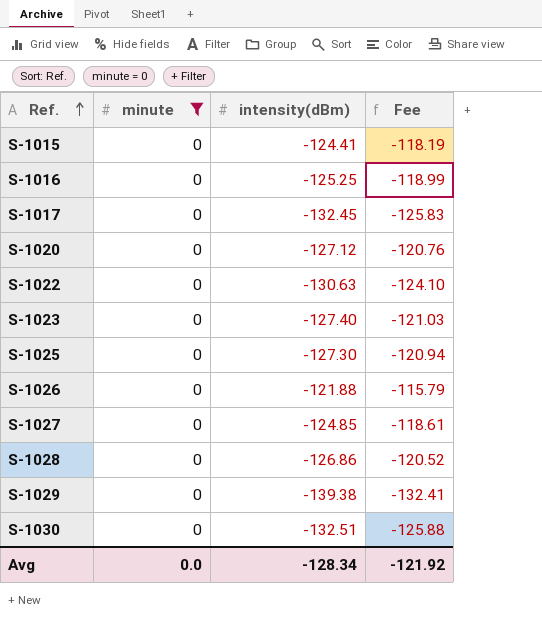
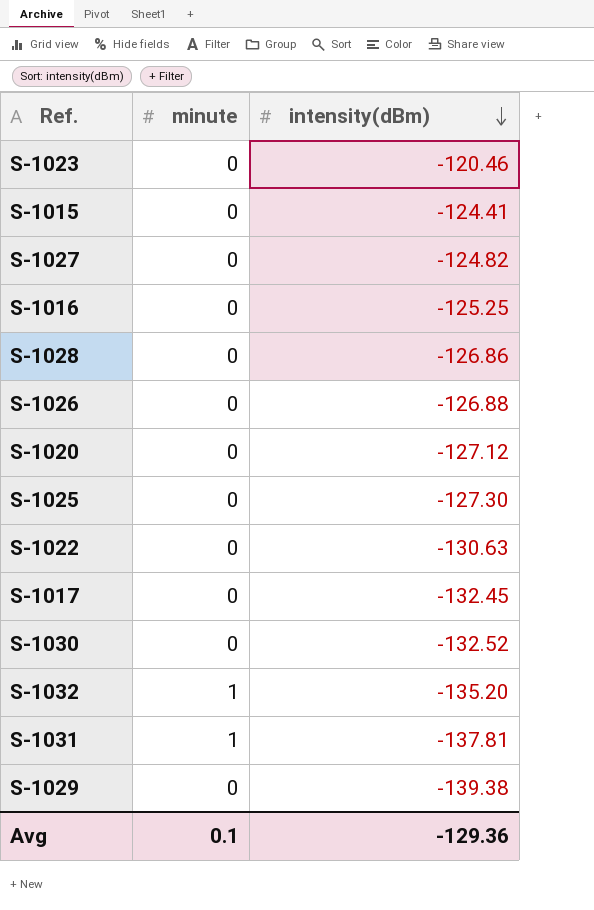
filter: minute = 0 -> none
row order: Ref. ascending -> intensity(dBm) descending
column Fee | formula: [intensity(dBm)] * 0.95 -> none
S-1023 | intensity(dBm): -127.40 -> -120.46
S-1027 | intensity(dBm): -124.85 -> -124.82
S-1026 | intensity(dBm): -121.88 -> -126.88
S-1030 | intensity(dBm): -132.51 -> -132.52
Avg | minute: 0.0 -> 0.1
Avg | intensity(dBm): -128.34 -> -129.36

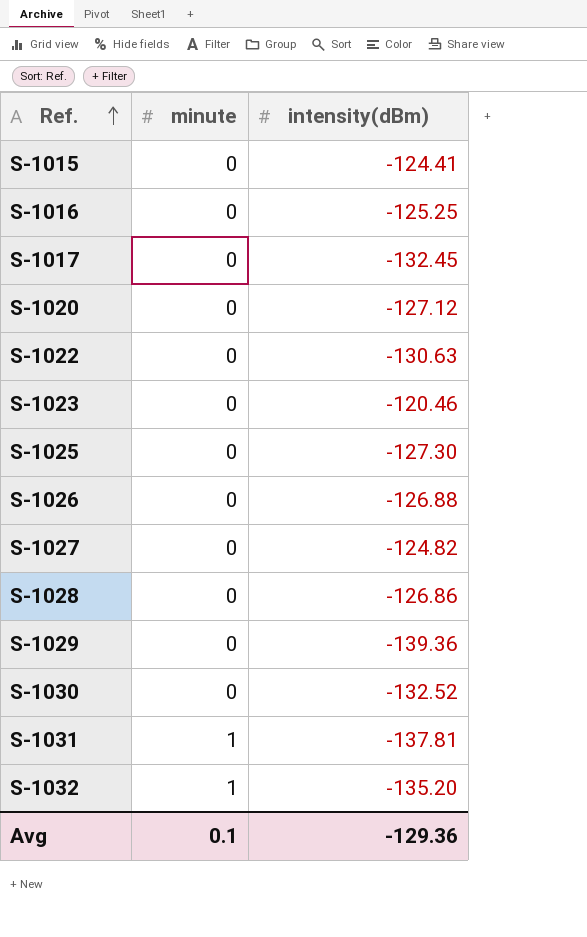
row order: intensity(dBm) descending -> Ref. ascending
S-1029 | intensity(dBm): -139.38 -> -139.36

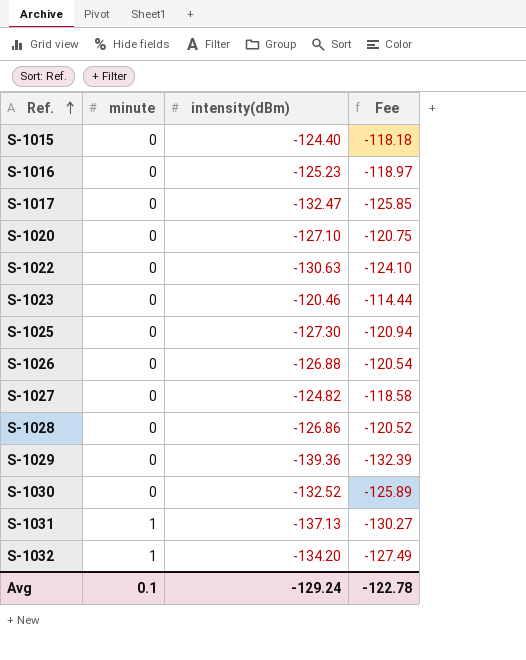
column Fee | formula: none -> [intensity(dBm)] * 0.95
S-1015 | intensity(dBm): -124.41 -> -124.40
S-1016 | intensity(dBm): -125.25 -> -125.23
S-1017 | intensity(dBm): -132.45 -> -132.47
S-1020 | intensity(dBm): -127.12 -> -127.10
S-1031 | intensity(dBm): -137.81 -> -137.13
S-1032 | intensity(dBm): -135.20 -> -134.20
Avg | intensity(dBm): -129.36 -> -129.24

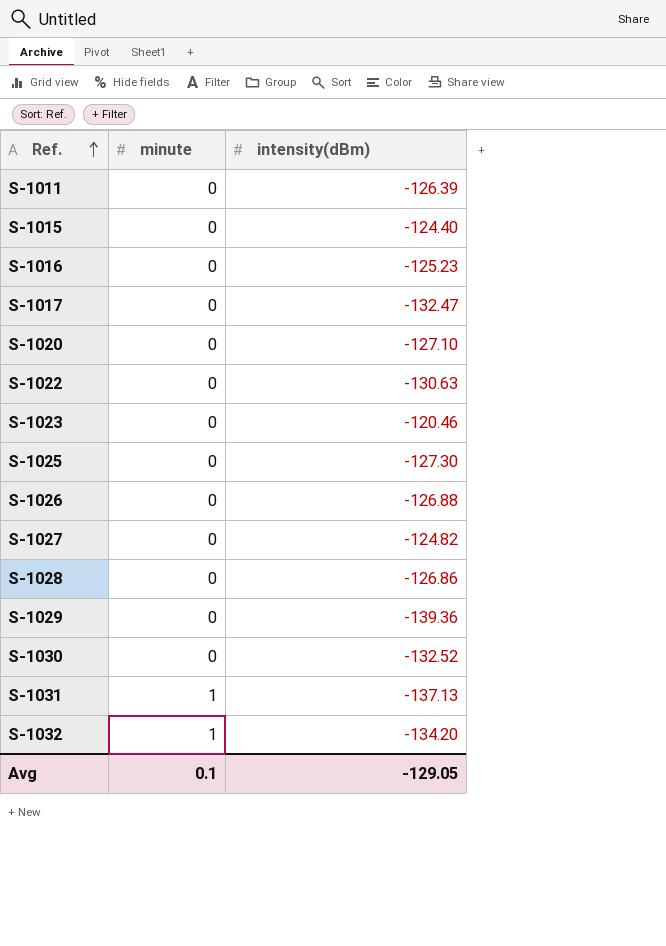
column Fee | formula: [intensity(dBm)] * 0.95 -> none
row S-1011: none -> 0 | -126.39
Avg | intensity(dBm): -129.24 -> -129.05

